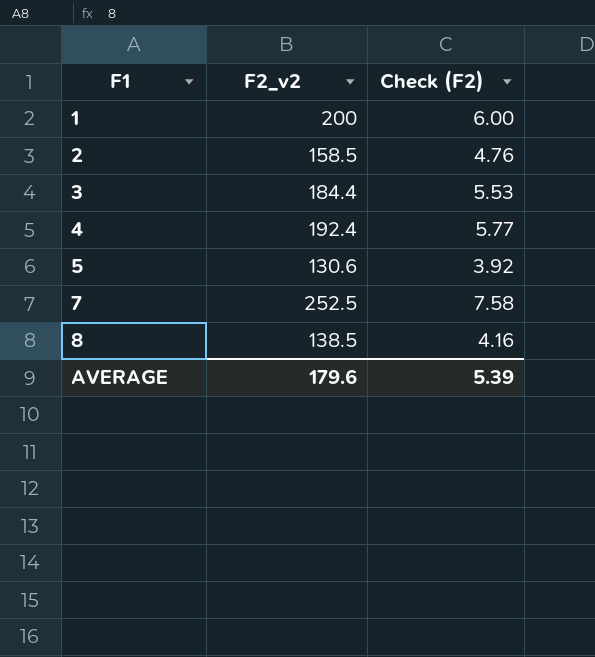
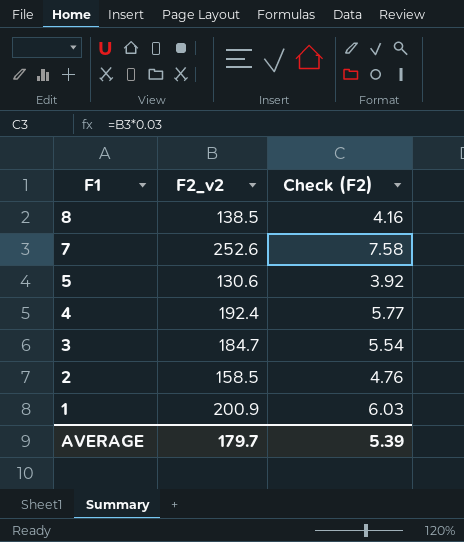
row order: F1 ascending -> F1 descending
7 | F2_v2: 252.5 -> 252.6
3 | F2_v2: 184.4 -> 184.7
3 | Check (F2): 5.53 -> 5.54
1 | F2_v2: 200 -> 200.9
1 | Check (F2): 6.00 -> 6.03
AVERAGE | F2_v2: 179.6 -> 179.7

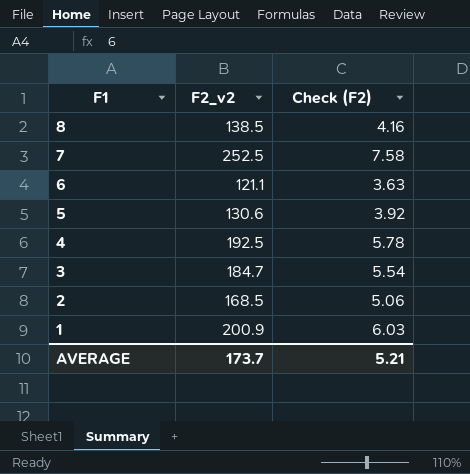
7 | F2_v2: 252.6 -> 252.5
row 6: none -> 121.1 | 3.63
4 | F2_v2: 192.4 -> 192.5
4 | Check (F2): 5.77 -> 5.78
2 | F2_v2: 158.5 -> 168.5
2 | Check (F2): 4.76 -> 5.06
AVERAGE | F2_v2: 179.7 -> 173.7
AVERAGE | Check (F2): 5.39 -> 5.21

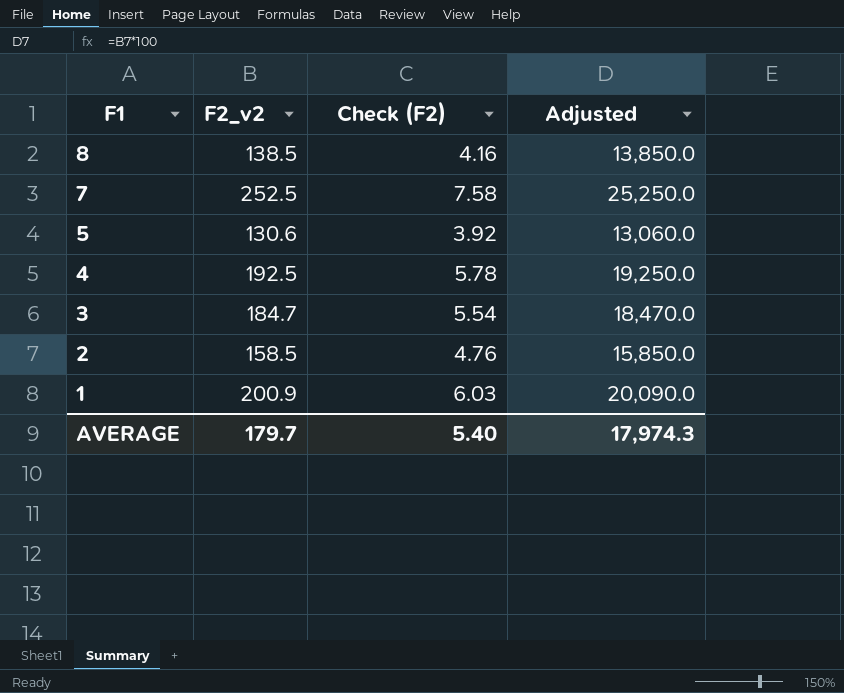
column Adjusted | formula: none -> [F2_v2] * 100
row 6: 121.1 | 3.63 -> none
2 | F2_v2: 168.5 -> 158.5
2 | Check (F2): 5.06 -> 4.76
AVERAGE | F2_v2: 173.7 -> 179.7
AVERAGE | Check (F2): 5.21 -> 5.40

